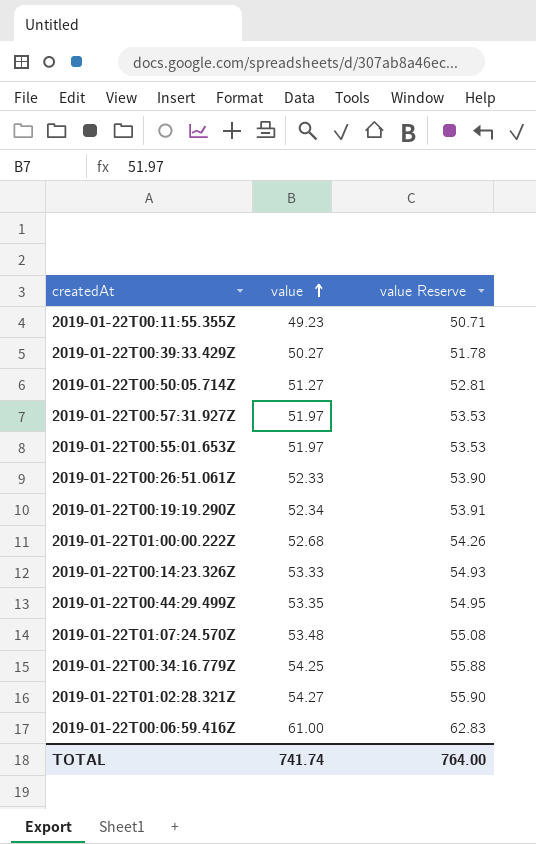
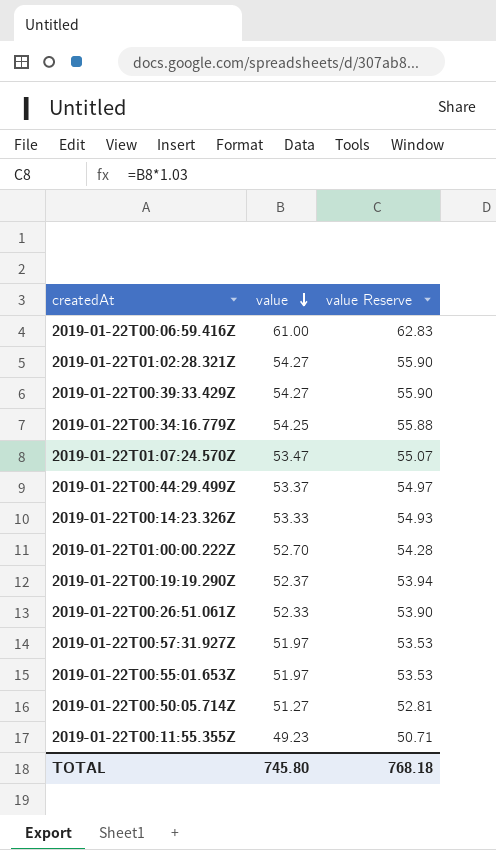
row order: value ascending -> value descending
2019-01-22T00:39:33.429Z | value: 50.27 -> 54.27
2019-01-22T00:39:33.429Z | value Reserve: 51.78 -> 55.90
2019-01-22T01:07:24.570Z | value: 53.48 -> 53.47
2019-01-22T01:07:24.570Z | value Reserve: 55.08 -> 55.07
2019-01-22T00:44:29.499Z | value: 53.35 -> 53.37
2019-01-22T00:44:29.499Z | value Reserve: 54.95 -> 54.97
2019-01-22T01:00:00.222Z | value: 52.68 -> 52.70
2019-01-22T01:00:00.222Z | value Reserve: 54.26 -> 54.28
2019-01-22T00:19:19.290Z | value: 52.34 -> 52.37
2019-01-22T00:19:19.290Z | value Reserve: 53.91 -> 53.94
TOTAL | value: 741.74 -> 745.80
TOTAL | value Reserve: 764.00 -> 768.18

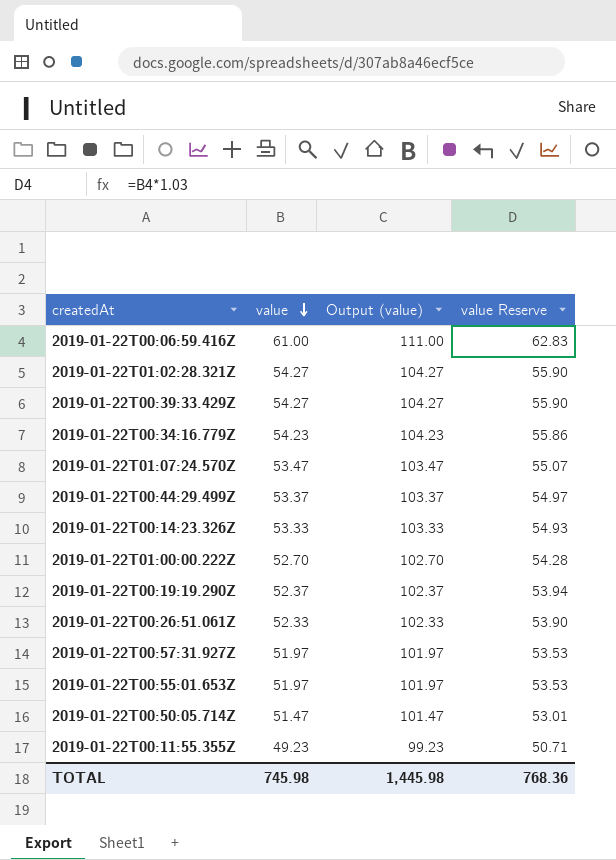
column Output (value) | formula: none -> [value] + 50
2019-01-22T00:34:16.779Z | value: 54.25 -> 54.23
2019-01-22T00:34:16.779Z | value Reserve: 55.88 -> 55.86
2019-01-22T00:50:05.714Z | value: 51.27 -> 51.47
2019-01-22T00:50:05.714Z | value Reserve: 52.81 -> 53.01
TOTAL | value: 745.80 -> 745.98
TOTAL | value Reserve: 768.18 -> 768.36

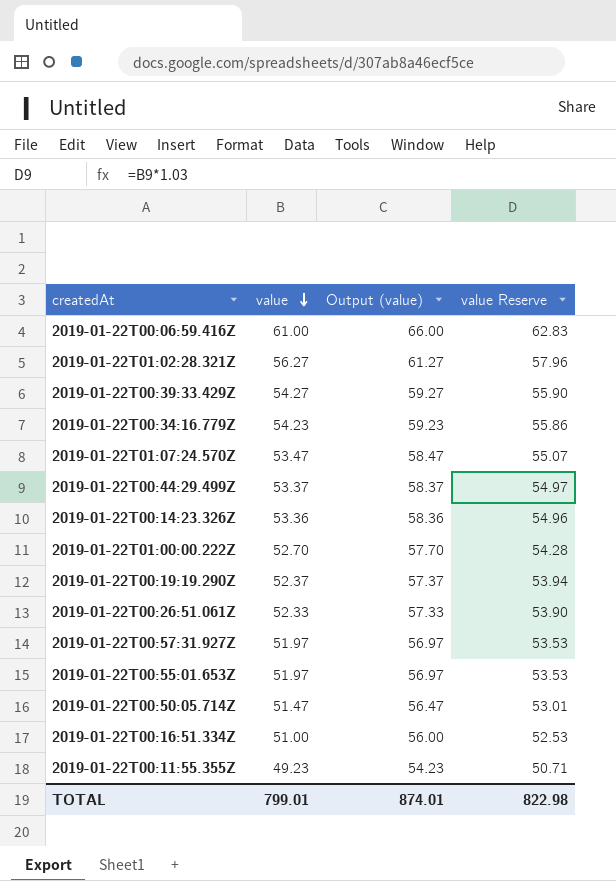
column Output (value) | formula: [value] + 50 -> [value] + 5
2019-01-22T01:02:28.321Z | value: 54.27 -> 56.27
2019-01-22T01:02:28.321Z | value Reserve: 55.90 -> 57.96
2019-01-22T00:14:23.326Z | value: 53.33 -> 53.36
2019-01-22T00:14:23.326Z | value Reserve: 54.93 -> 54.96
row 2019-01-22T00:16:51.334Z: none -> 51.00 | 56.00 | 52.53
TOTAL | value: 745.98 -> 799.01
TOTAL | Output (value): 1,445.98 -> 874.01
TOTAL | value Reserve: 768.36 -> 822.98

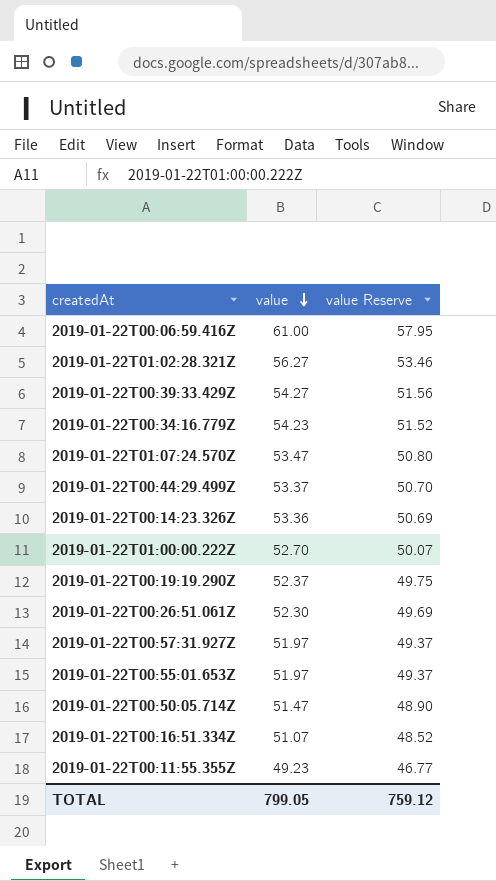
column Output (value) | formula: [value] + 5 -> none
column value Reserve | formula: [value] * 1.03 -> [value] * 0.95
2019-01-22T00:26:51.061Z | value: 52.33 -> 52.30
2019-01-22T00:16:51.334Z | value: 51.00 -> 51.07
TOTAL | value: 799.01 -> 799.05
TOTAL | value Reserve: 822.98 -> 759.12

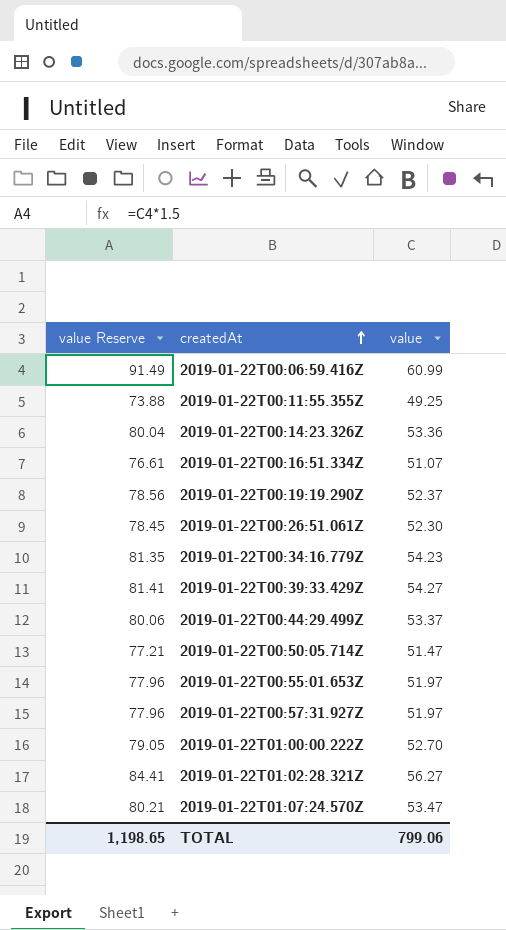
row order: value descending -> createdAt ascending
column value Reserve | formula: [value] * 0.95 -> [value] * 1.5
column value Reserve | position: 3 -> 1
2019-01-22T00:06:59.416Z | value: 61.00 -> 60.99
2019-01-22T00:11:55.355Z | value: 49.23 -> 49.25
TOTAL | value Reserve: 759.12 -> 1,198.65
TOTAL | value: 799.05 -> 799.06

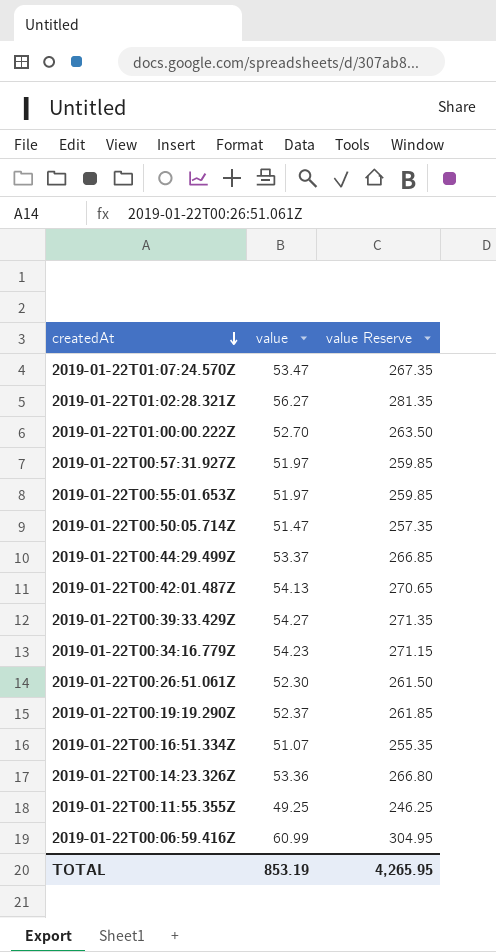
row order: createdAt ascending -> createdAt descending
column value Reserve | formula: [value] * 1.5 -> [value] * 5
column value Reserve | position: 1 -> 3
row 2019-01-22T00:42:01.487Z: none -> 54.13 | 270.65
TOTAL | value: 799.06 -> 853.19
TOTAL | value Reserve: 1,198.65 -> 4,265.95

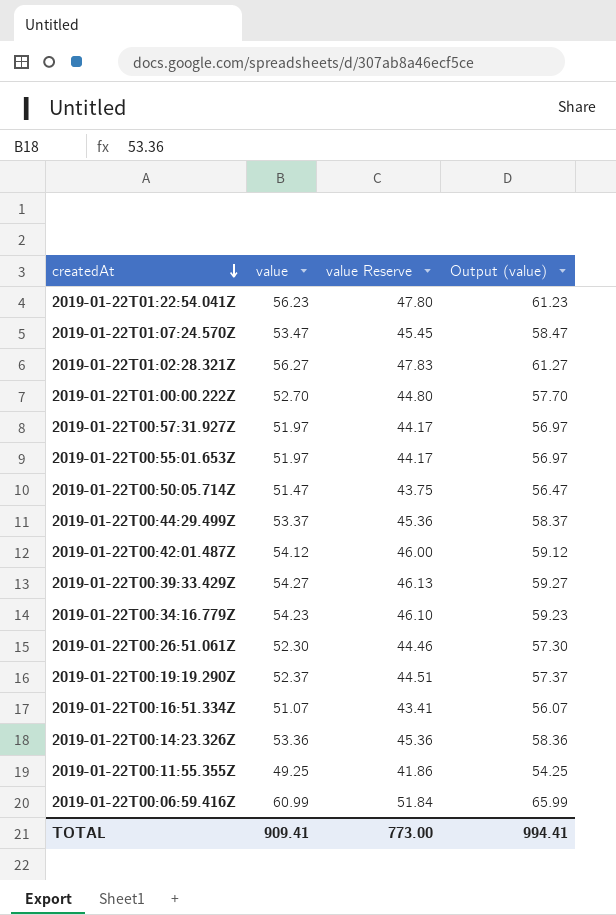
column value Reserve | formula: [value] * 5 -> [value] * 0.85
column Output (value) | formula: none -> [value] + 5
row 2019-01-22T01:22:54.041Z: none -> 56.23 | 47.80 | 61.23
2019-01-22T00:42:01.487Z | value: 54.13 -> 54.12
TOTAL | value: 853.19 -> 909.41
TOTAL | value Reserve: 4,265.95 -> 773.00

